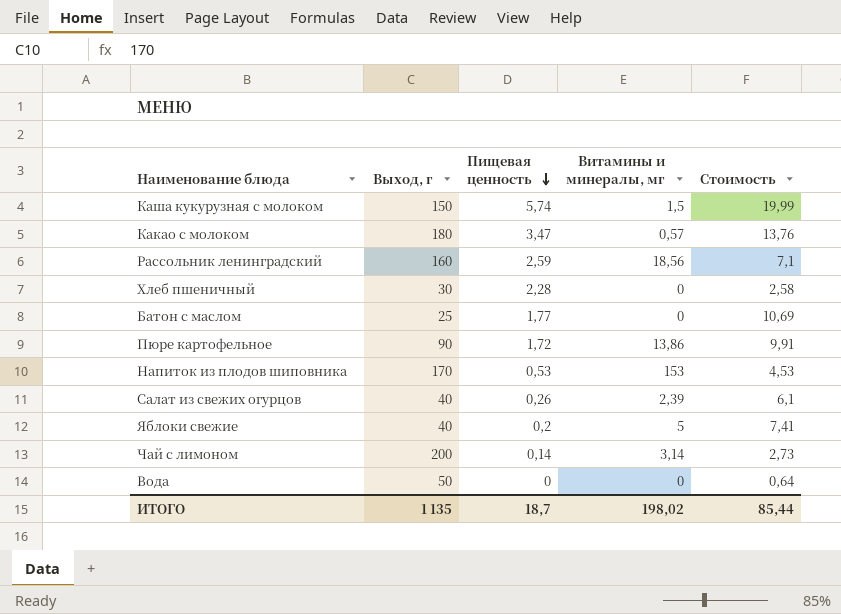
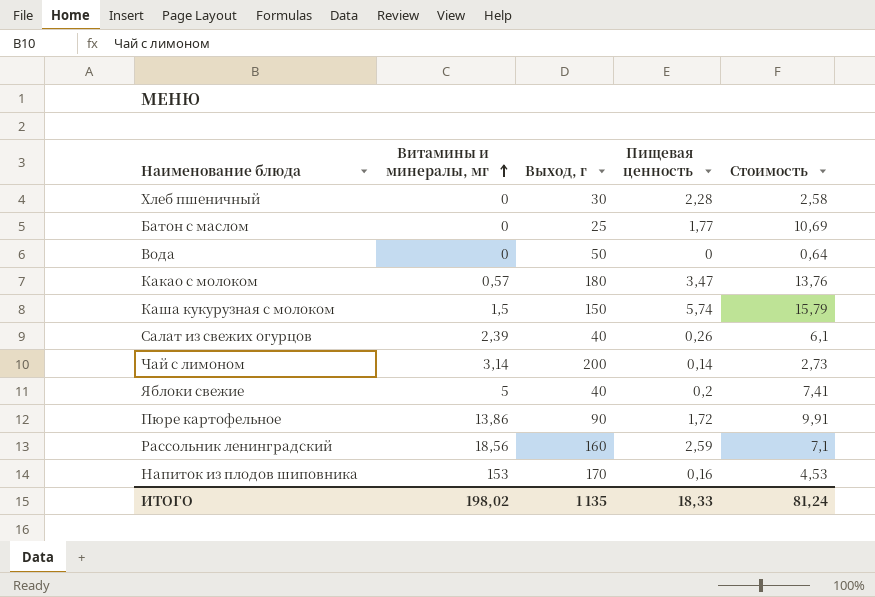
row order: Пищевая ценность descending -> Витамины и минералы, мг ascending
column Витамины и минералы, мг | position: 4 -> 2
Каша кукурузная с молоком | Стоимость: 19,99 -> 15,79
Напиток из плодов шиповника | Пищевая ценность: 0,53 -> 0,16
ИТОГО | Пищевая ценность: 18,7 -> 18,33
ИТОГО | Стоимость: 85,44 -> 81,24

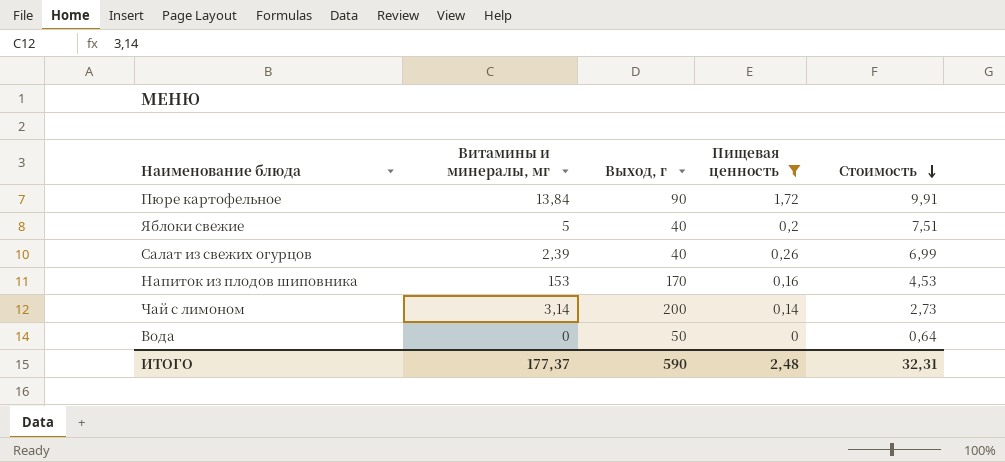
filter: none -> Пищевая ценность <= 1,72
row order: Витамины и минералы, мг ascending -> Стоимость descending
Пюре картофельное | Витамины и минералы, мг: 13,86 -> 13,84
Яблоки свежие | Стоимость: 7,41 -> 7,51
Салат из свежих огурцов | Стоимость: 6,1 -> 6,99
ИТОГО | Витамины и минералы, мг: 198,02 -> 177,37
ИТОГО | Выход, г: 1 135 -> 590
ИТОГО | Пищевая ценность: 18,33 -> 2,48
ИТОГО | Стоимость: 81,24 -> 32,31

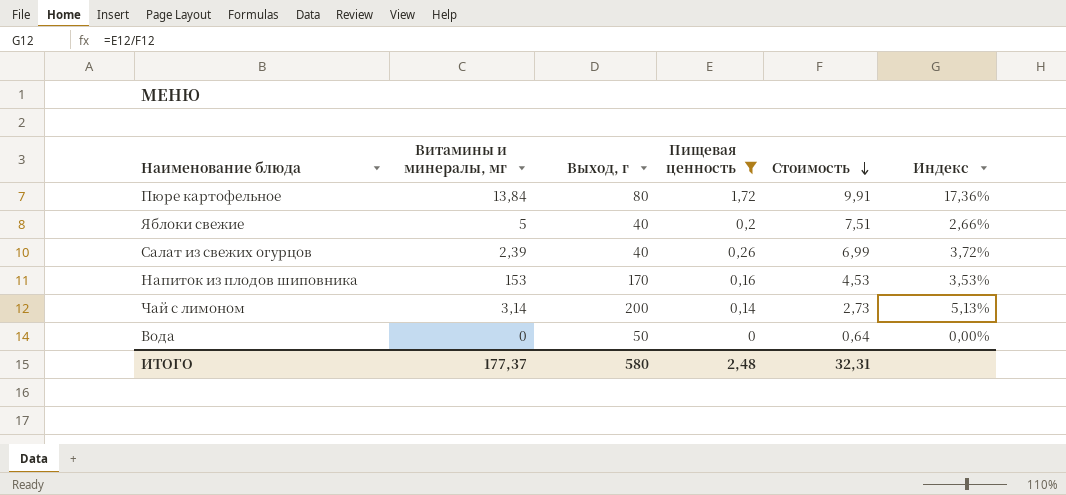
column Индекс | formula: none -> [Пищевая ценность] / [Стоимость]
Пюре картофельное | Выход, г: 90 -> 80
ИТОГО | Выход, г: 590 -> 580

